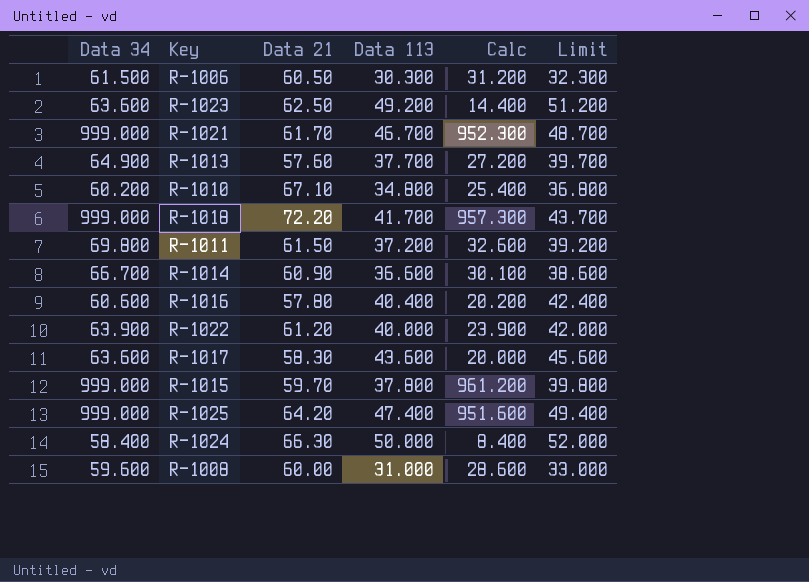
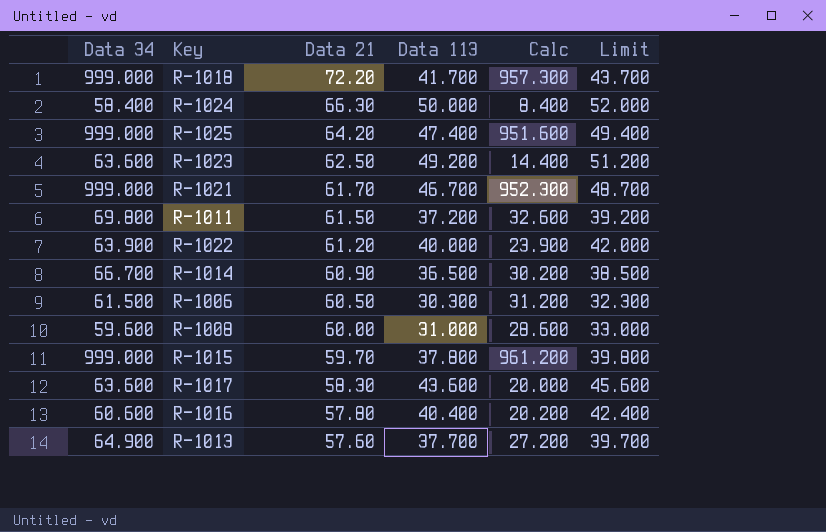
row order: none -> Data 21 descending
row R-1010: 60.200 | 67.10 | 34.800 | 25.400 | 36.800 -> none
R-1014 | Data 113: 36.600 -> 36.500
R-1014 | Calc: 30.100 -> 30.200
R-1014 | Limit: 38.600 -> 38.500

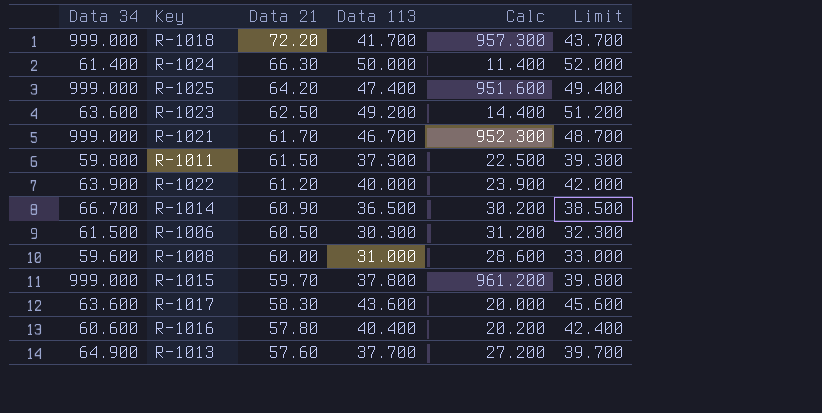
R-1024 | Data 34: 58.400 -> 61.400
R-1024 | Calc: 8.400 -> 11.400
R-1011 | Data 34: 69.800 -> 59.800
R-1011 | Data 113: 37.200 -> 37.300
R-1011 | Calc: 32.600 -> 22.500
R-1011 | Limit: 39.200 -> 39.300

